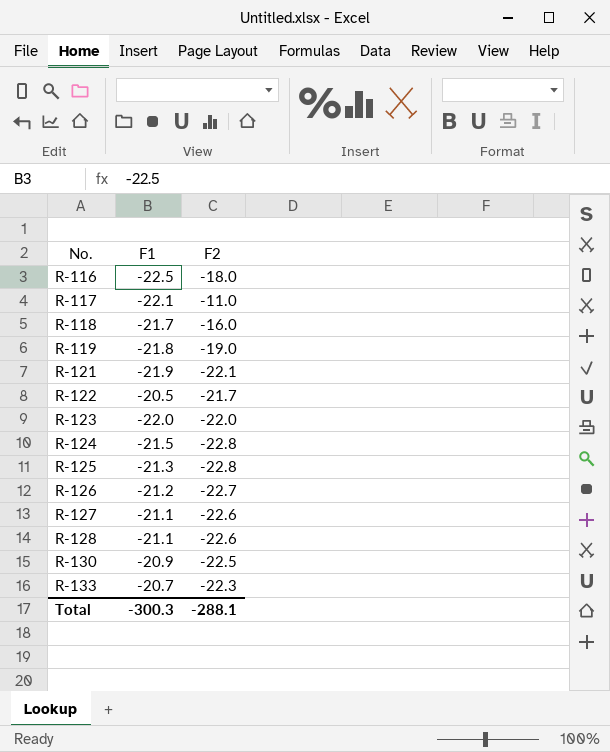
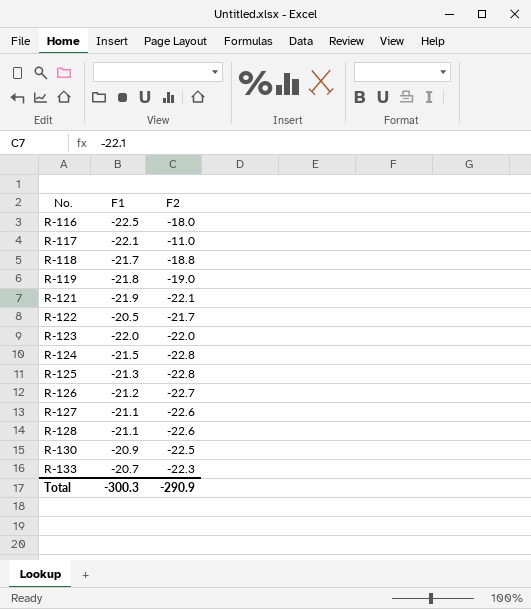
R-118 | F2: -16.0 -> -18.8
Total | F2: -288.1 -> -290.9

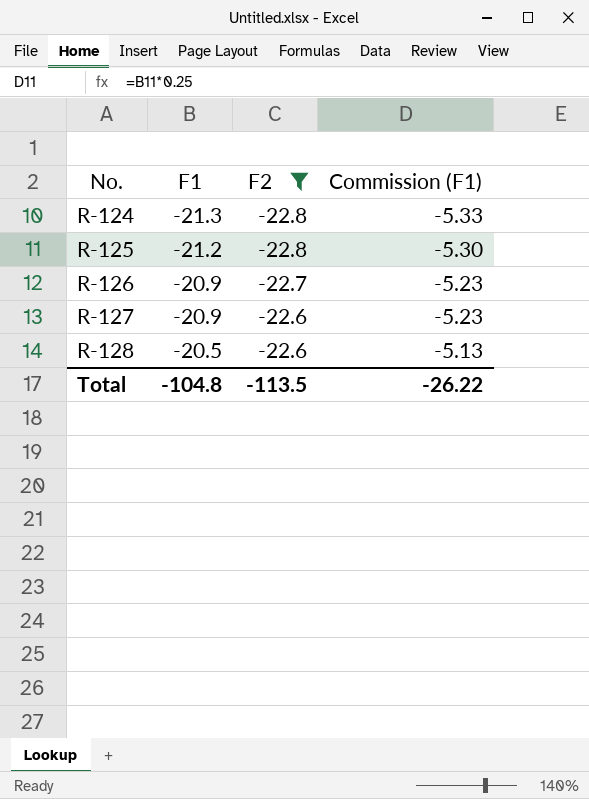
filter: none -> F2 <= -22.6
column Commission (F1) | formula: none -> [F1] * 0.25
R-124 | F1: -21.5 -> -21.3
R-125 | F1: -21.3 -> -21.2
R-126 | F1: -21.2 -> -20.9
R-127 | F1: -21.1 -> -20.9
R-128 | F1: -21.1 -> -20.5
Total | F1: -300.3 -> -104.8
Total | F2: -290.9 -> -113.5

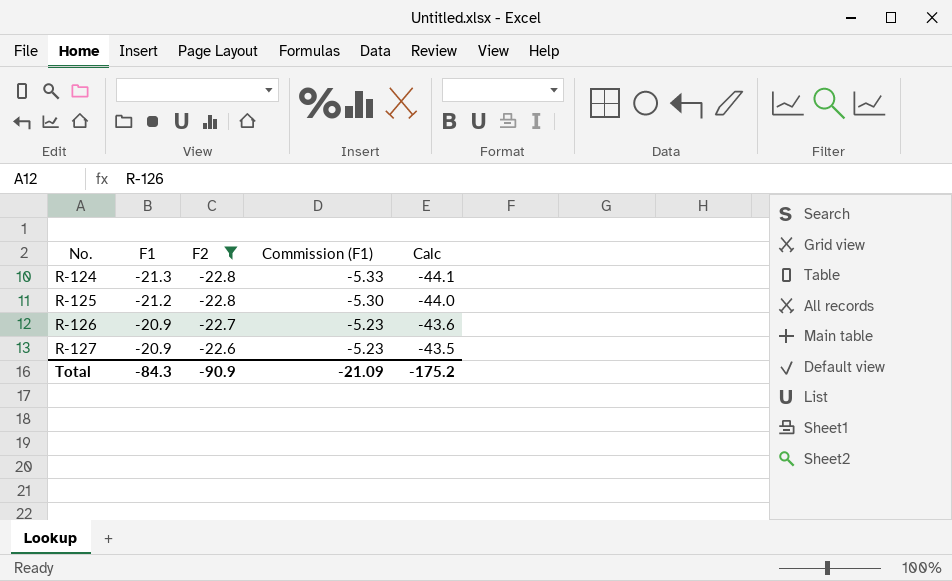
column Calc | formula: none -> [F1] + [F2]
row R-128: -20.5 | -22.6 | -5.13 -> none
Total | F1: -104.8 -> -84.3
Total | F2: -113.5 -> -90.9
Total | Commission (F1): -26.22 -> -21.09

